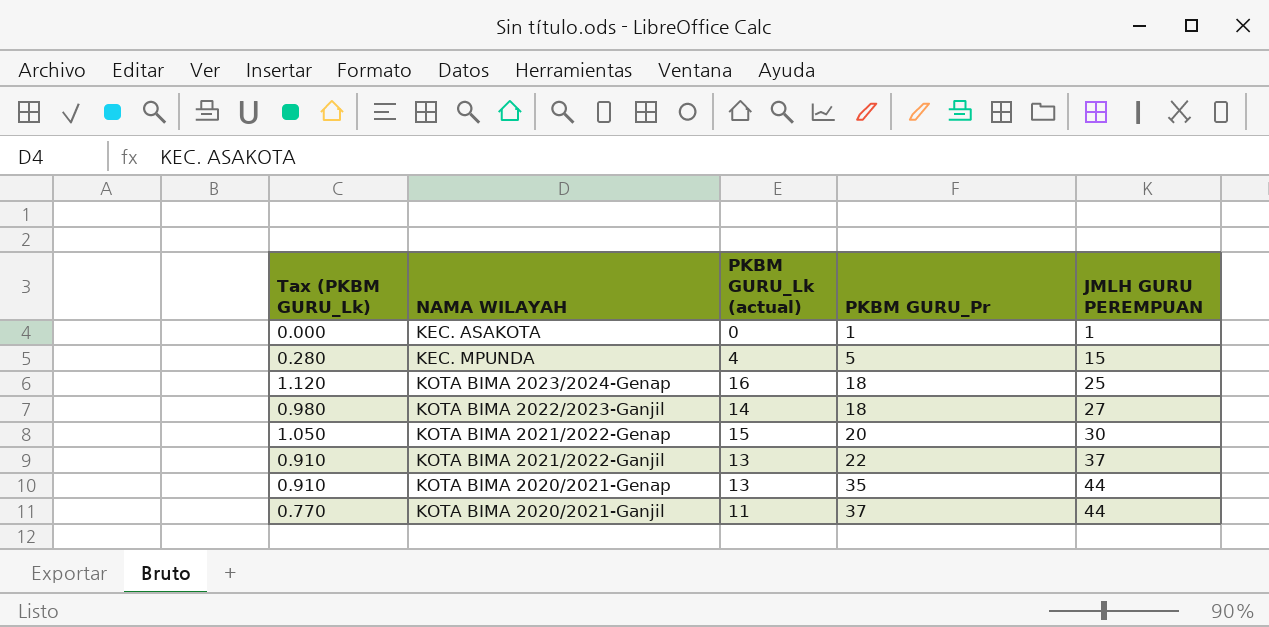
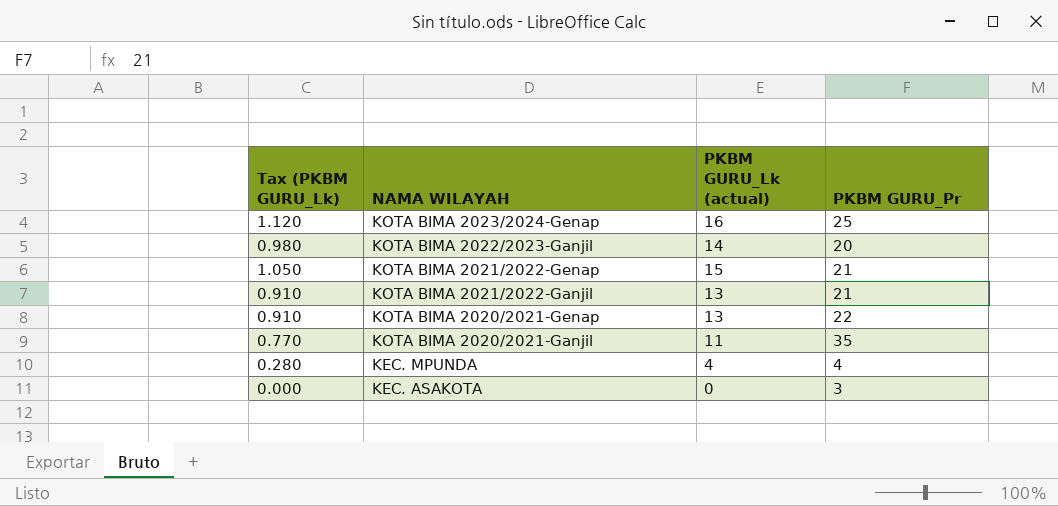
row order: PKBM GURU_Pr ascending -> NAMA WILAYAH descending
column JMLH GURU PEREMPUAN | position: 5 -> none
KOTA BIMA 2023/2024-Genap | PKBM GURU_Pr: 18 -> 25
KOTA BIMA 2022/2023-Ganjil | PKBM GURU_Pr: 18 -> 20
KOTA BIMA 2021/2022-Genap | PKBM GURU_Pr: 20 -> 21
KOTA BIMA 2021/2022-Ganjil | PKBM GURU_Pr: 22 -> 21
KOTA BIMA 2020/2021-Genap | PKBM GURU_Pr: 35 -> 22
KOTA BIMA 2020/2021-Ganjil | PKBM GURU_Pr: 37 -> 35
KEC. MPUNDA | PKBM GURU_Pr: 5 -> 4
KEC. ASAKOTA | PKBM GURU_Pr: 1 -> 3

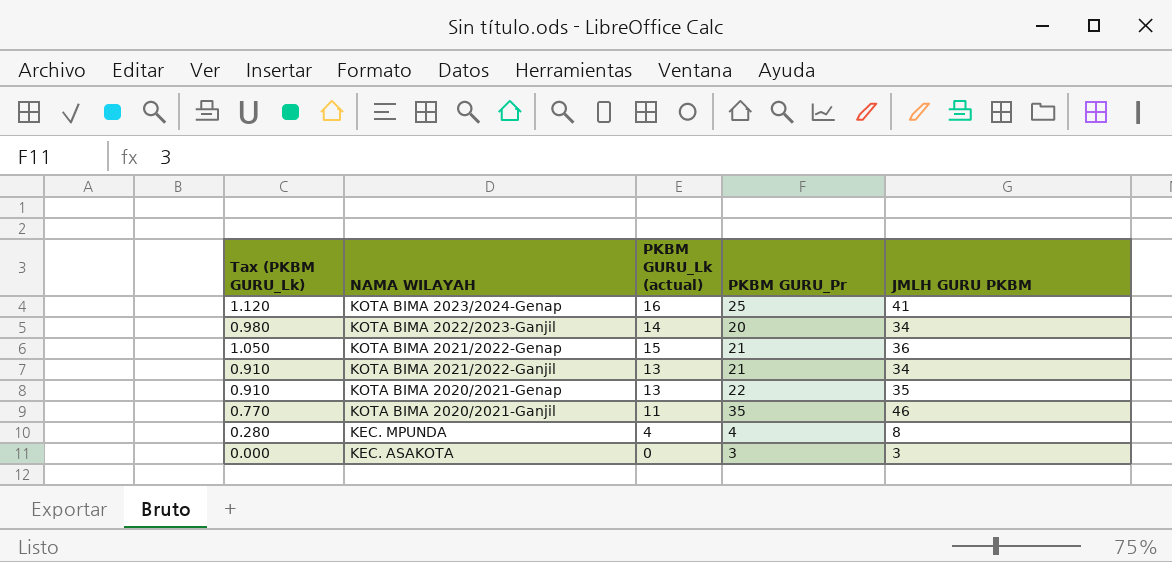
column JMLH GURU PKBM | formula: none -> [PKBM GURU_Lk (actual)] + [PKBM GURU_Pr]

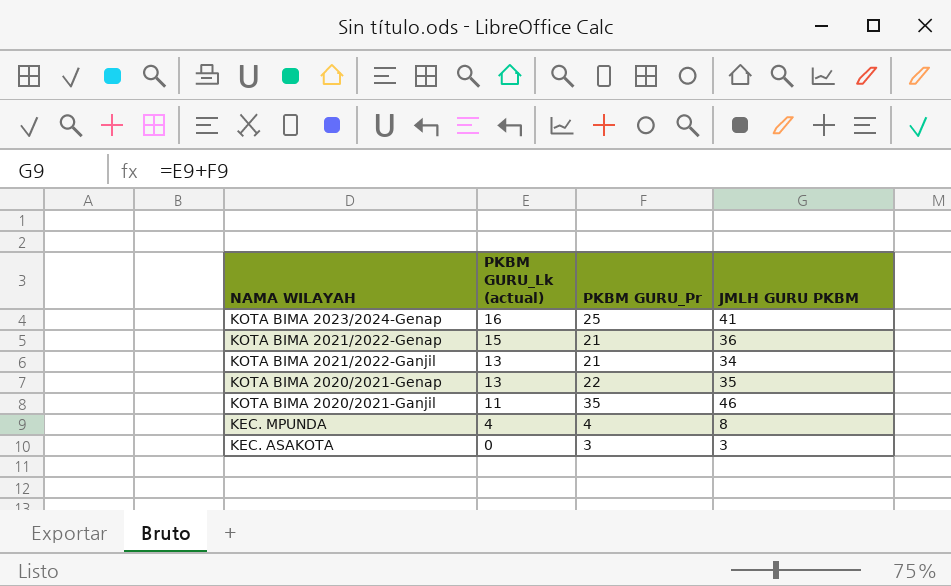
column Tax (PKBM GURU_Lk) | formula: [PKBM GURU_Lk (actual)] * 0.07 -> none
row KOTA BIMA 2022/2023-Ganjil: 0.980 | 14 | 20 | 34 -> none

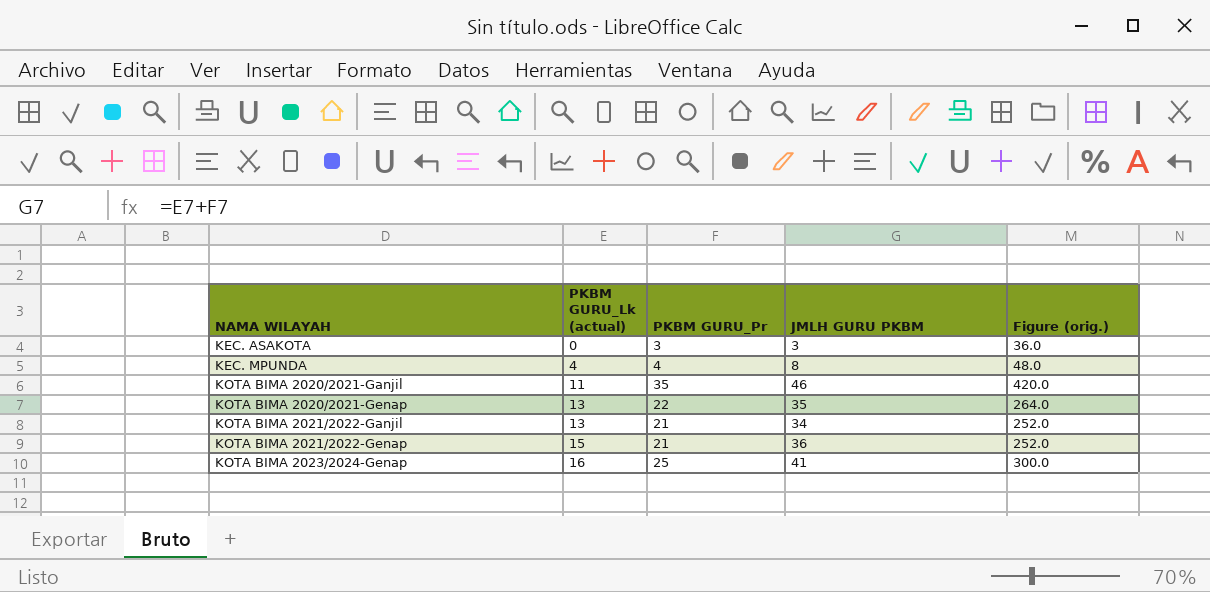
row order: NAMA WILAYAH descending -> NAMA WILAYAH ascending
column Figure (orig.) | formula: none -> [PKBM GURU_Pr] * 12

